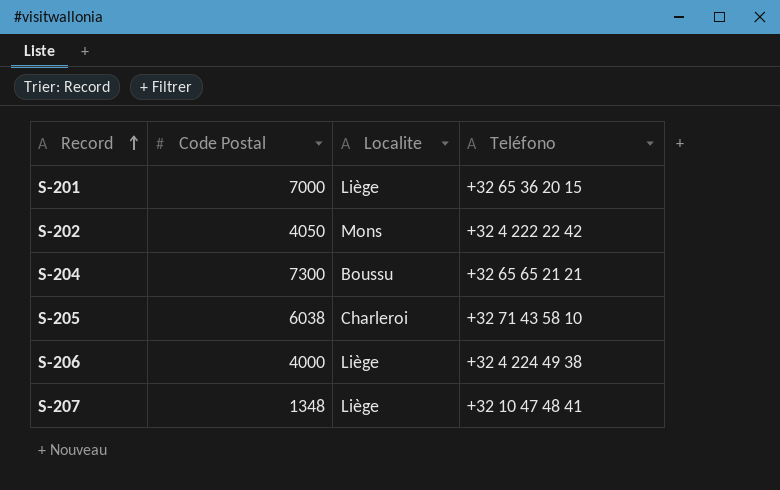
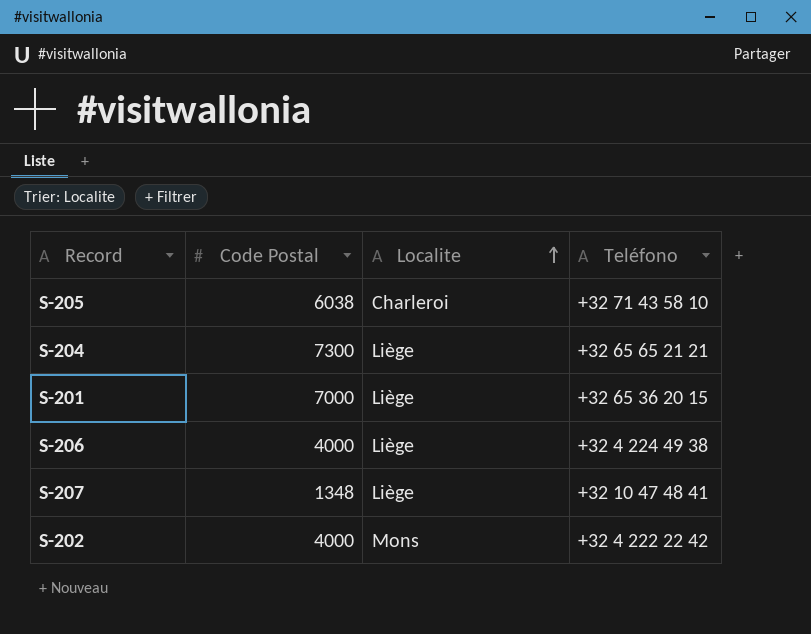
row order: Record ascending -> Localite ascending
S-204 | Localite: Boussu -> Liège
S-202 | Code Postal: 4050 -> 4000

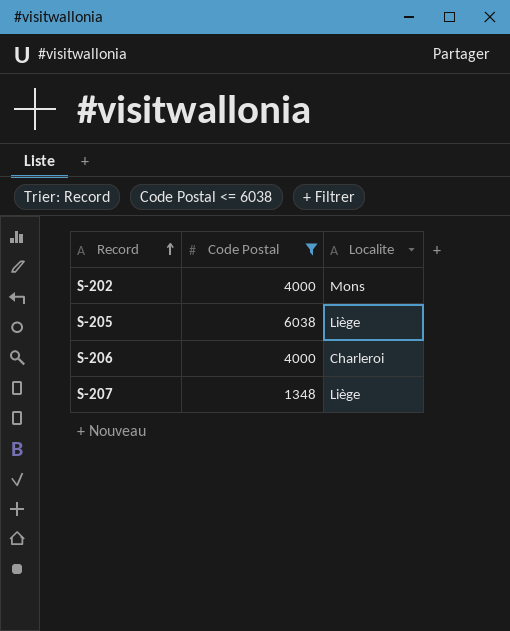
filter: none -> Code Postal <= 6038
row order: Localite ascending -> Record ascending
column Teléfono | position: 4 -> none
S-205 | Localite: Charleroi -> Liège
S-206 | Localite: Liège -> Charleroi

